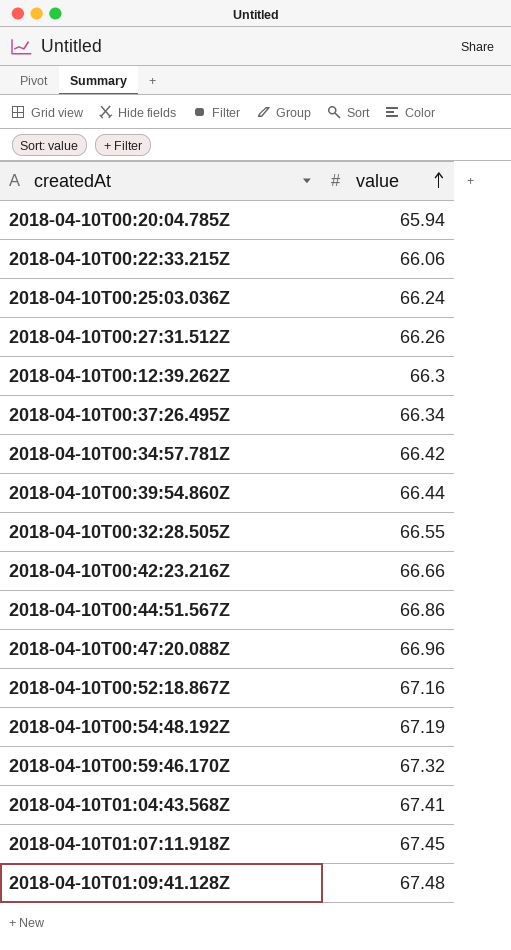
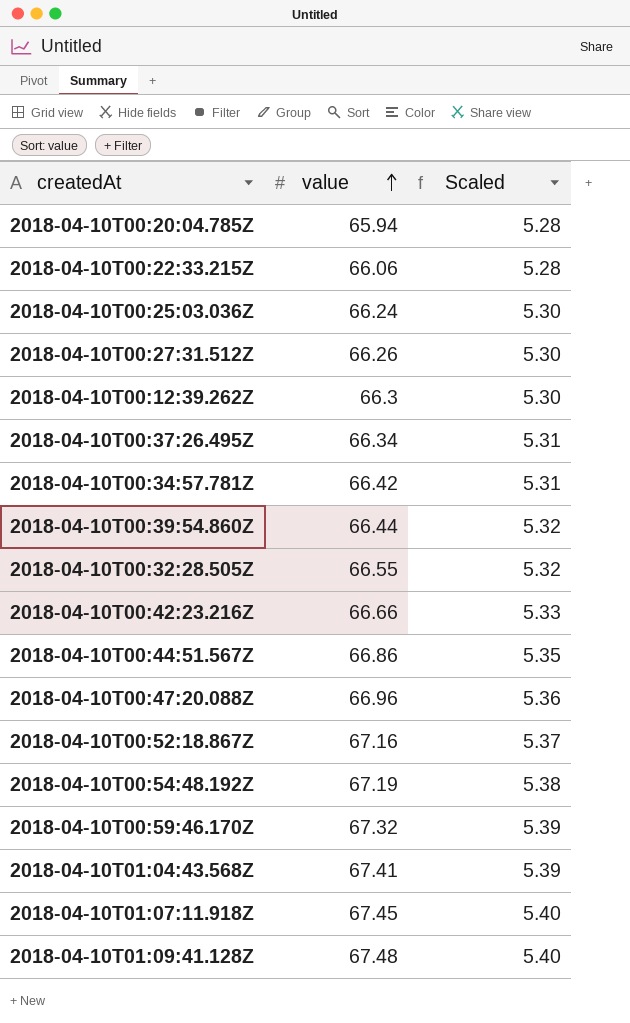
column Scaled | formula: none -> [value] * 0.08

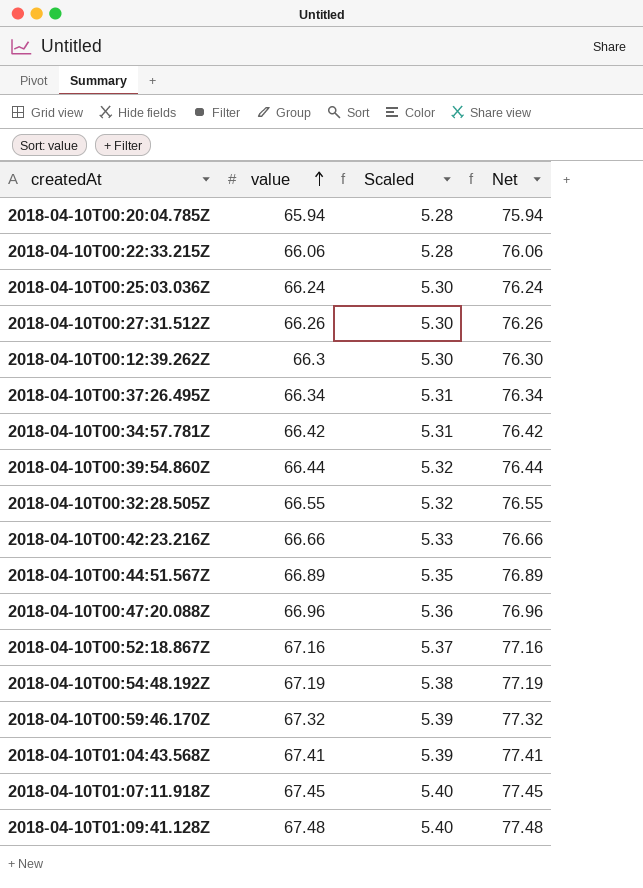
column Net | formula: none -> [value] + 10
2018-04-10T00:44:51.567Z | value: 66.86 -> 66.89

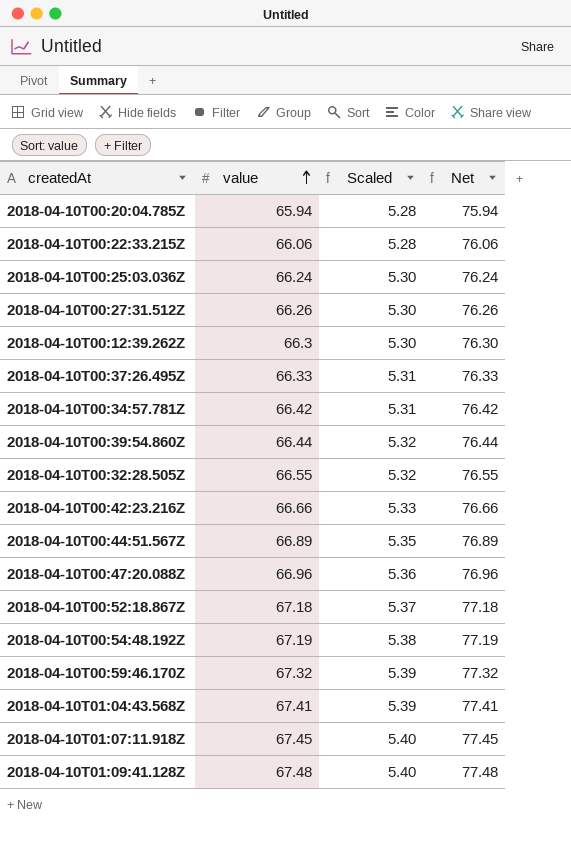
2018-04-10T00:37:26.495Z | value: 66.34 -> 66.33
2018-04-10T00:37:26.495Z | Net: 76.34 -> 76.33
2018-04-10T00:52:18.867Z | value: 67.16 -> 67.18
2018-04-10T00:52:18.867Z | Net: 77.16 -> 77.18

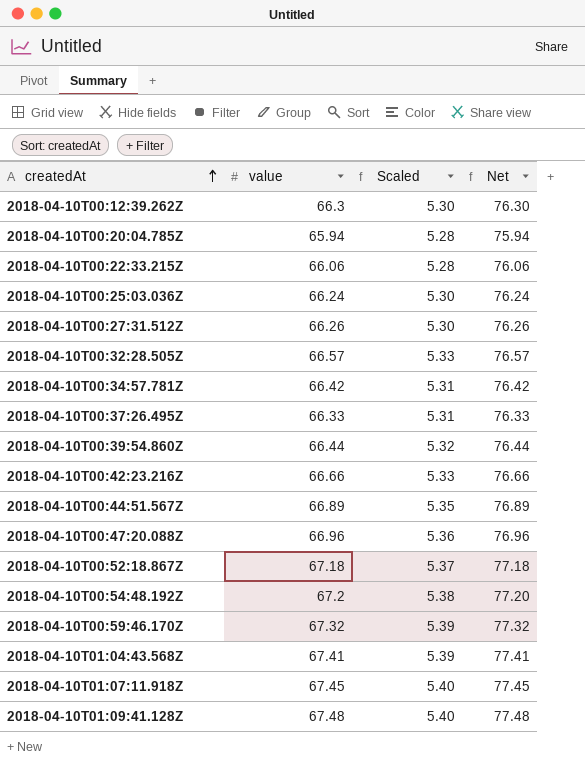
row order: value ascending -> createdAt ascending
2018-04-10T00:32:28.505Z | value: 66.55 -> 66.57
2018-04-10T00:32:28.505Z | Scaled: 5.32 -> 5.33
2018-04-10T00:32:28.505Z | Net: 76.55 -> 76.57
2018-04-10T00:54:48.192Z | value: 67.19 -> 67.2
2018-04-10T00:54:48.192Z | Net: 77.19 -> 77.20

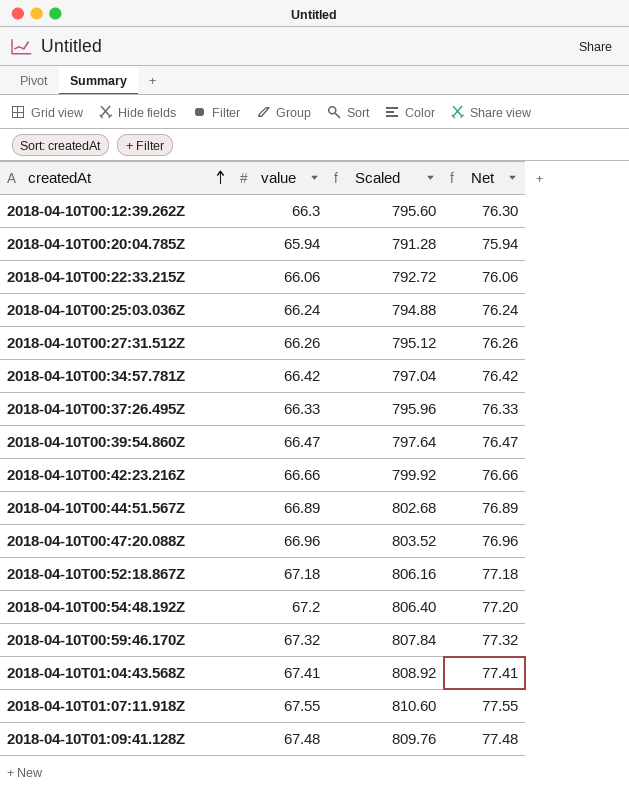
column Scaled | formula: [value] * 0.08 -> [value] * 12
row 2018-04-10T00:32:28.505Z: 66.57 | 5.33 | 76.57 -> none
2018-04-10T00:39:54.860Z | value: 66.44 -> 66.47
2018-04-10T00:39:54.860Z | Net: 76.44 -> 76.47
2018-04-10T01:07:11.918Z | value: 67.45 -> 67.55
2018-04-10T01:07:11.918Z | Net: 77.45 -> 77.55

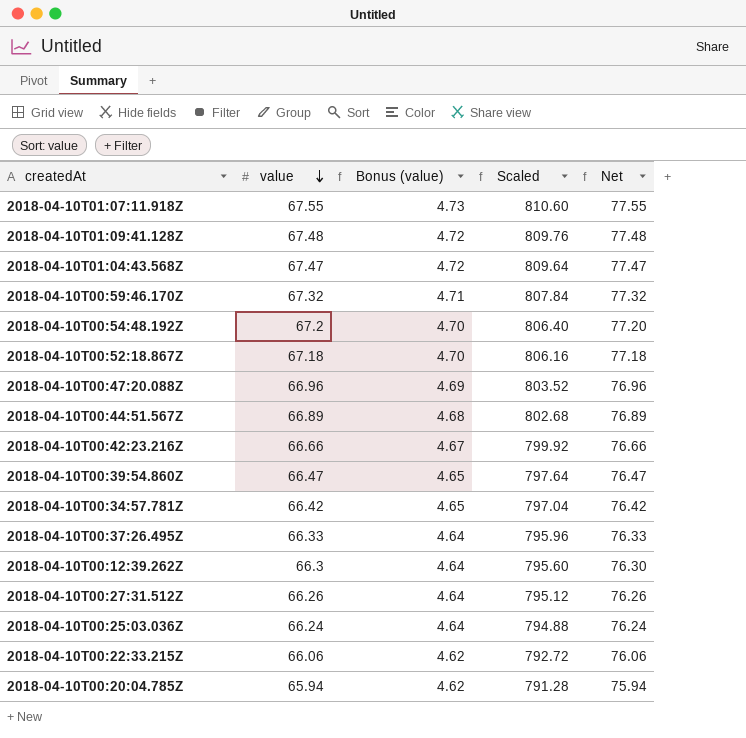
row order: createdAt ascending -> value descending
column Bonus (value) | formula: none -> [value] * 0.07
2018-04-10T01:04:43.568Z | value: 67.41 -> 67.47
2018-04-10T01:04:43.568Z | Scaled: 808.92 -> 809.64
2018-04-10T01:04:43.568Z | Net: 77.41 -> 77.47

